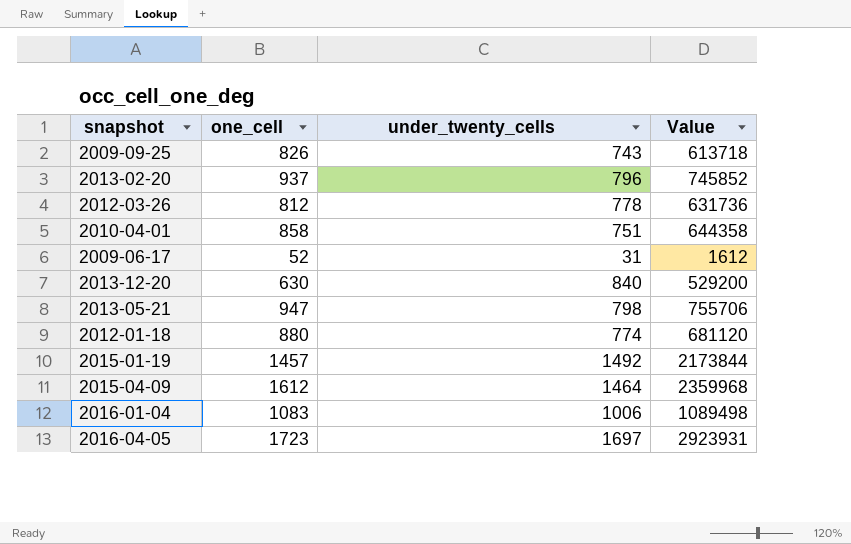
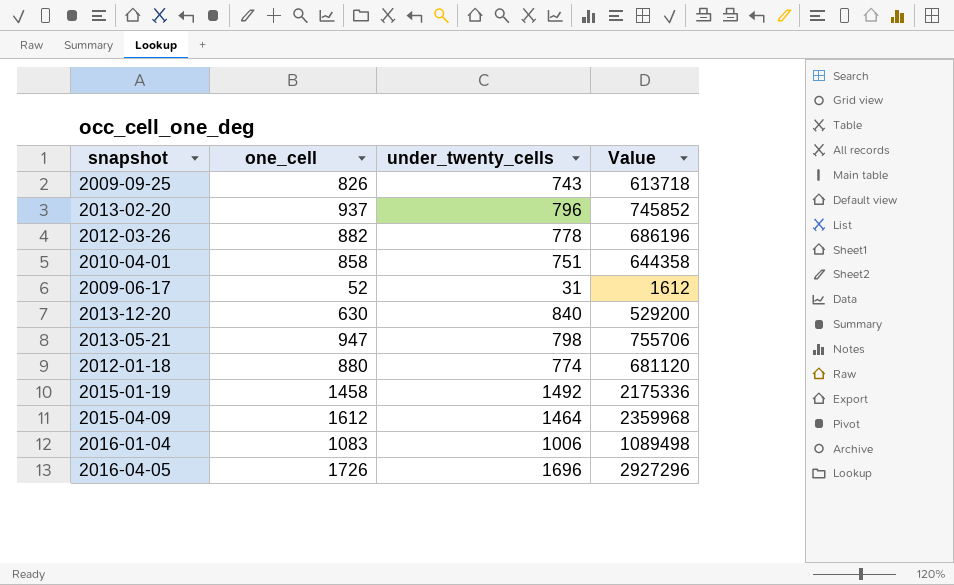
2012-03-26 | one_cell: 812 -> 882
2012-03-26 | Value: 631736 -> 686196
2015-01-19 | one_cell: 1457 -> 1458
2015-01-19 | Value: 2173844 -> 2175336
2016-04-05 | one_cell: 1723 -> 1726
2016-04-05 | under_twenty_cells: 1697 -> 1696
2016-04-05 | Value: 2923931 -> 2927296

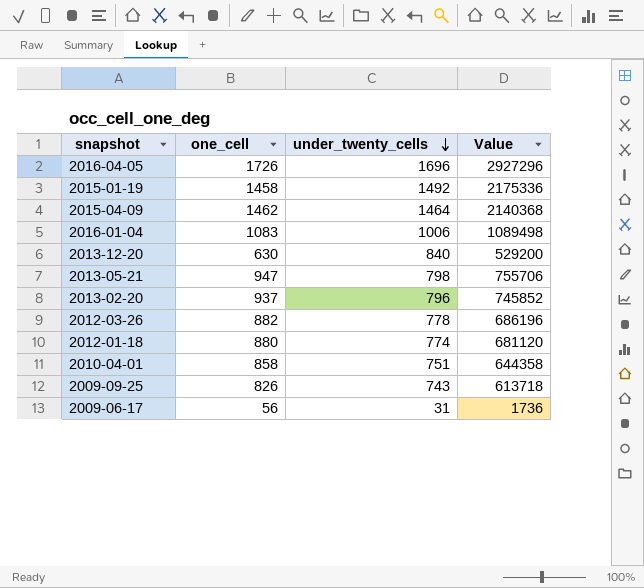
row order: none -> under_twenty_cells descending
2015-04-09 | one_cell: 1612 -> 1462
2015-04-09 | Value: 2359968 -> 2140368
2009-06-17 | one_cell: 52 -> 56
2009-06-17 | Value: 1612 -> 1736

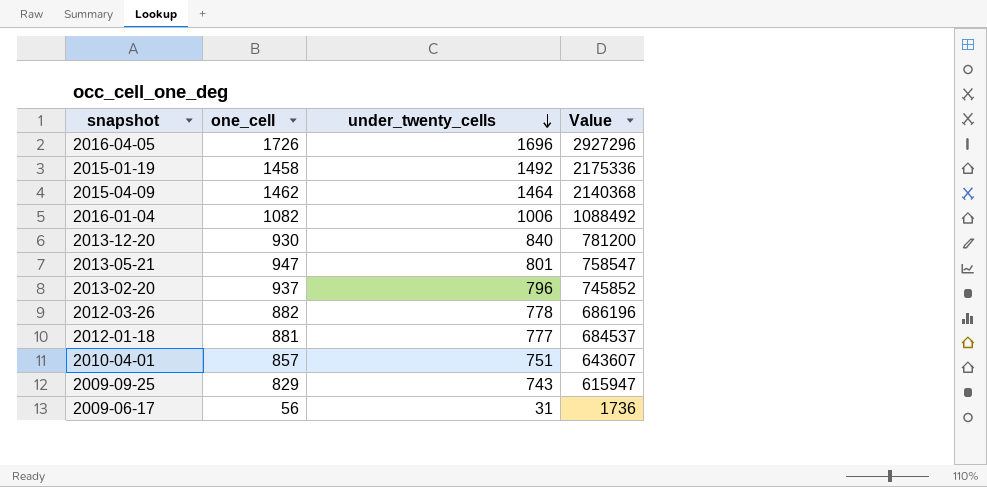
2016-01-04 | one_cell: 1083 -> 1082
2016-01-04 | Value: 1089498 -> 1088492
2013-12-20 | one_cell: 630 -> 930
2013-12-20 | Value: 529200 -> 781200
2013-05-21 | under_twenty_cells: 798 -> 801
2013-05-21 | Value: 755706 -> 758547
2012-01-18 | one_cell: 880 -> 881
2012-01-18 | under_twenty_cells: 774 -> 777
2012-01-18 | Value: 681120 -> 684537
2010-04-01 | one_cell: 858 -> 857
2010-04-01 | Value: 644358 -> 643607
2009-09-25 | one_cell: 826 -> 829
2009-09-25 | Value: 613718 -> 615947

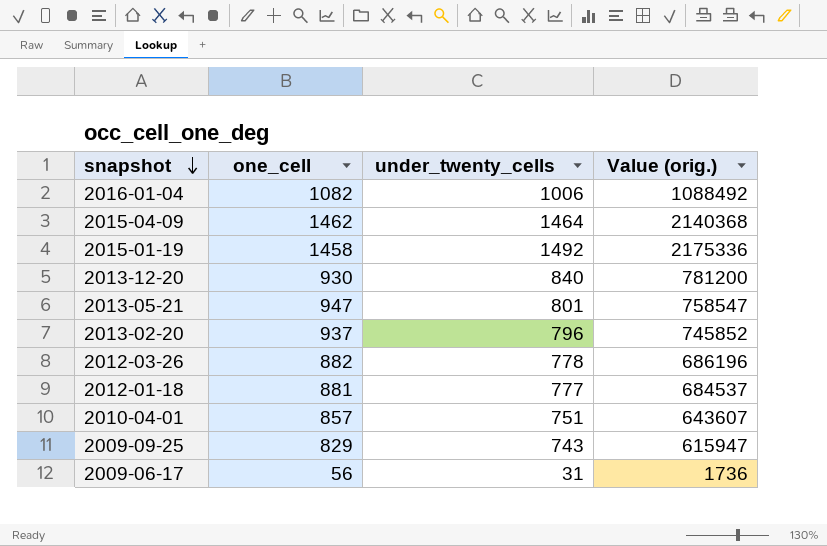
row order: under_twenty_cells descending -> snapshot descending
column name: Value -> Value (orig.)
row 2016-04-05: 1726 | 1696 | 2927296 -> none

